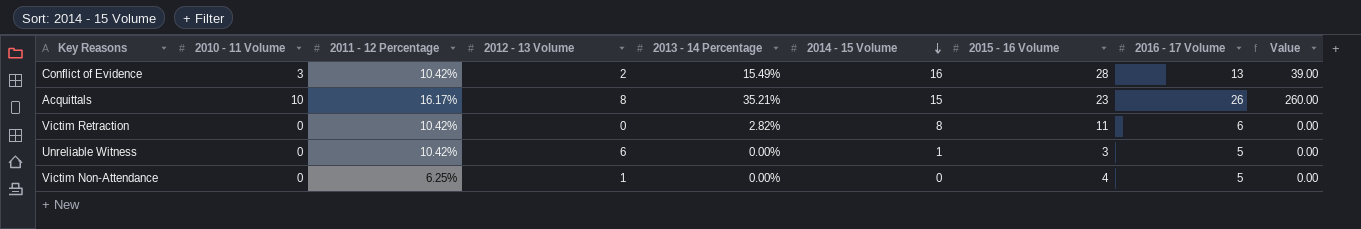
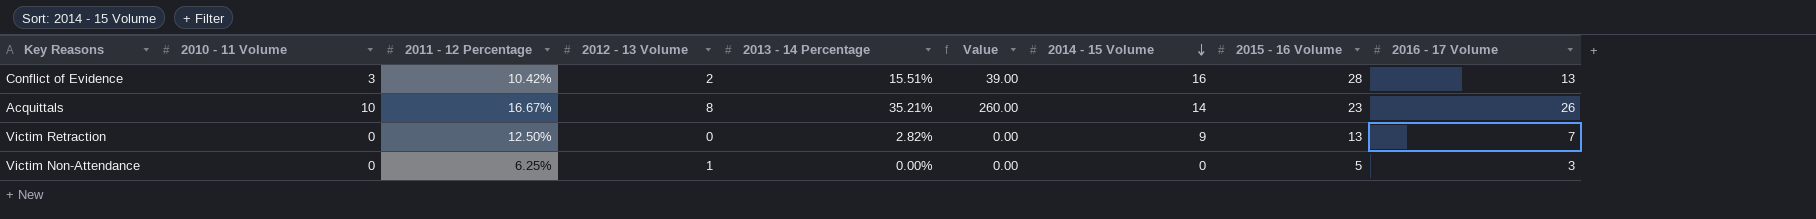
column Value | position: 9 -> 6
row Unreliable Witness: 0 | 10.42% | 6 | 0.00% | 1 | 3 | 5 | 0.00 -> none
Conflict of Evidence | 2013 - 14 Percentage: 15.49% -> 15.51%
Acquittals | 2011 - 12 Percentage: 16.17% -> 16.67%
Acquittals | 2014 - 15 Volume: 15 -> 14
Victim Retraction | 2011 - 12 Percentage: 10.42% -> 12.50%
Victim Retraction | 2014 - 15 Volume: 8 -> 9
Victim Retraction | 2015 - 16 Volume: 11 -> 13
Victim Retraction | 2016 - 17 Volume: 6 -> 7
Victim Non-Attendance | 2015 - 16 Volume: 4 -> 5
Victim Non-Attendance | 2016 - 17 Volume: 5 -> 3

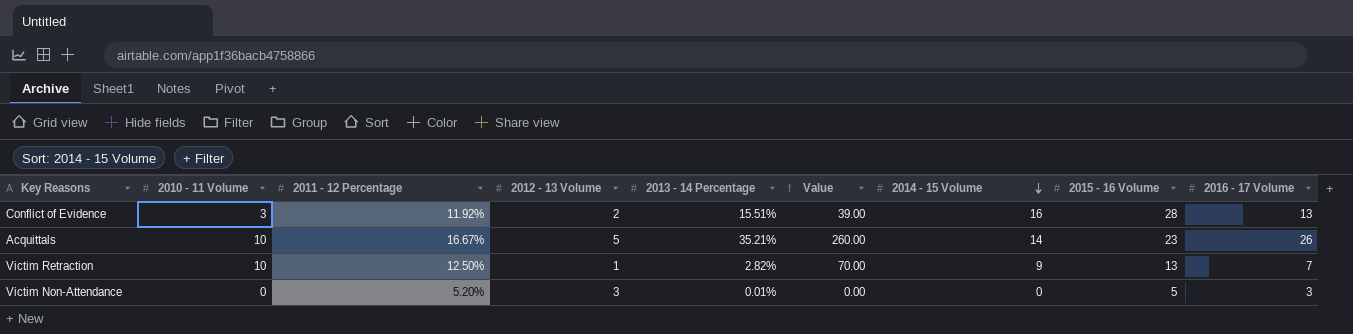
Conflict of Evidence | 2011 - 12 Percentage: 10.42% -> 11.92%
Acquittals | 2012 - 13 Volume: 8 -> 5
Victim Retraction | 2010 - 11 Volume: 0 -> 10
Victim Retraction | 2012 - 13 Volume: 0 -> 1
Victim Retraction | Value: 0.00 -> 70.00
Victim Non-Attendance | 2011 - 12 Percentage: 6.25% -> 5.20%
Victim Non-Attendance | 2012 - 13 Volume: 1 -> 3
Victim Non-Attendance | 2013 - 14 Percentage: 0.00% -> 0.01%

